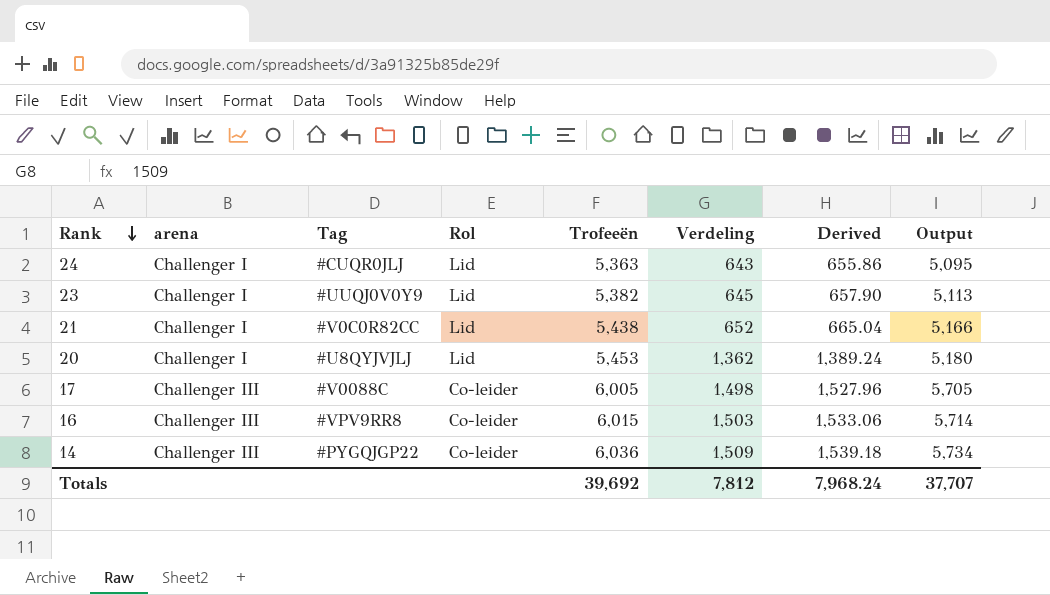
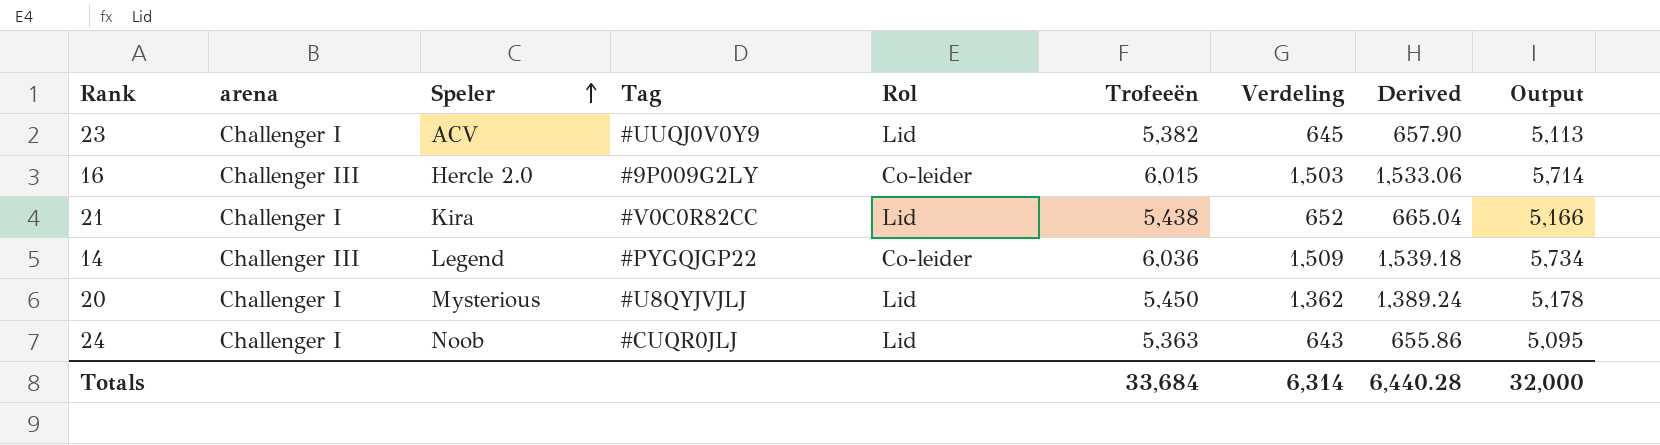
row order: Rank descending -> Speler ascending
column Speler | position: none -> 3
row 17: Challenger III | #V0088C | Co-leider | 6,005 | 1,498 | 1,527.96 | 5,705 -> none
16 | Tag: #VPV9RR8 -> #9P009G2LY
20 | Trofeeën: 5,453 -> 5,450
20 | Output: 5,180 -> 5,178
Totals | Trofeeën: 39,692 -> 33,684
Totals | Verdeling: 7,812 -> 6,314
Totals | Derived: 7,968.24 -> 6,440.28
Totals | Output: 37,707 -> 32,000

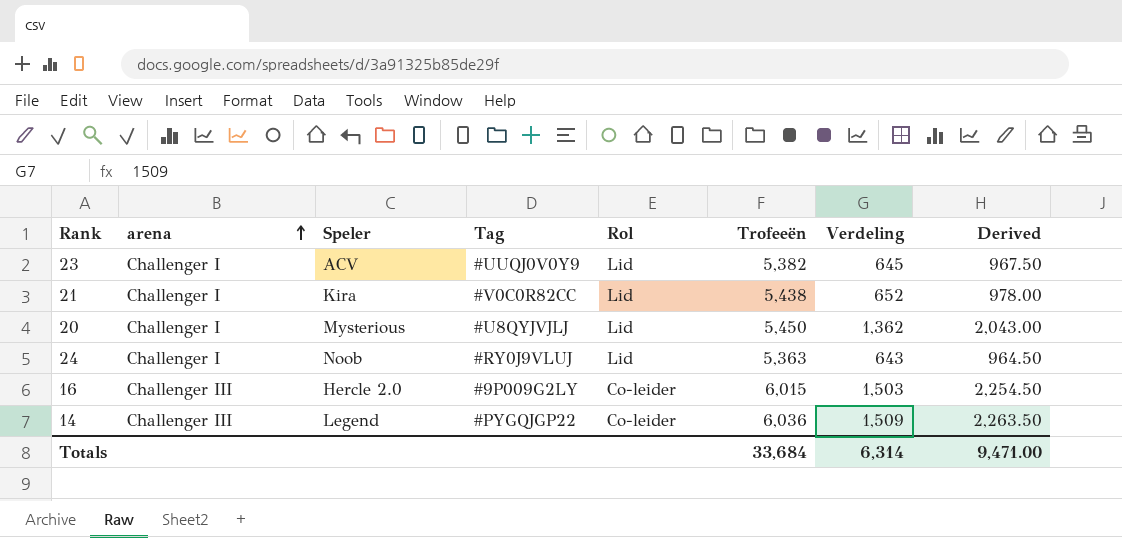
row order: Speler ascending -> arena ascending
column Output | formula: [Trofeeën] * 0.95 -> none
column Derived | formula: [Verdeling] * 1.02 -> [Verdeling] * 1.5
24 | Tag: #CUQR0JLJ -> #RY0J9VLUJ
Totals | Derived: 6,440.28 -> 9,471.00

